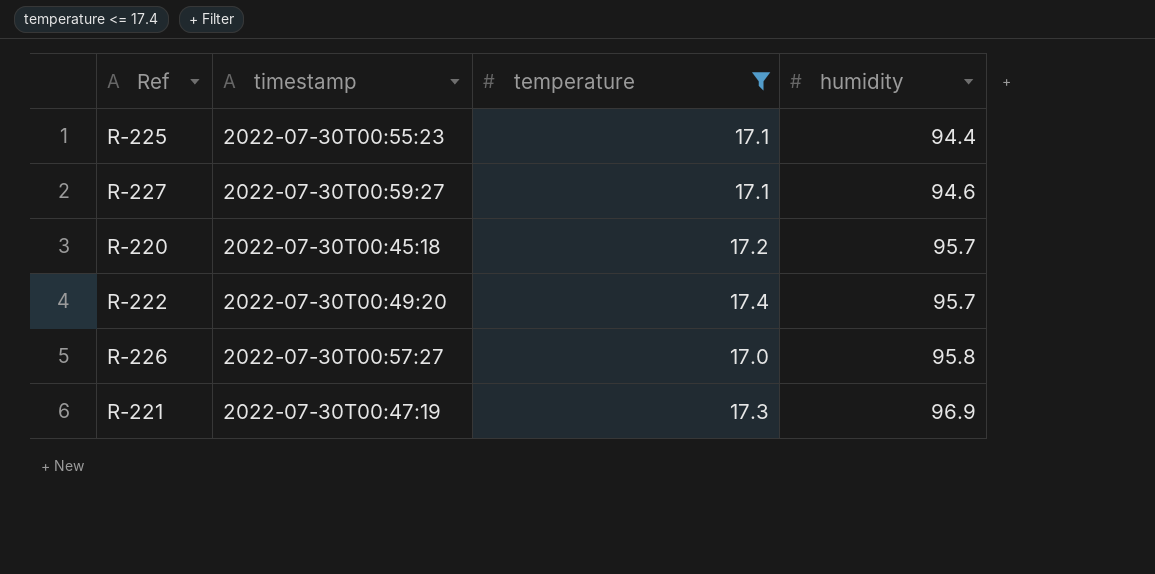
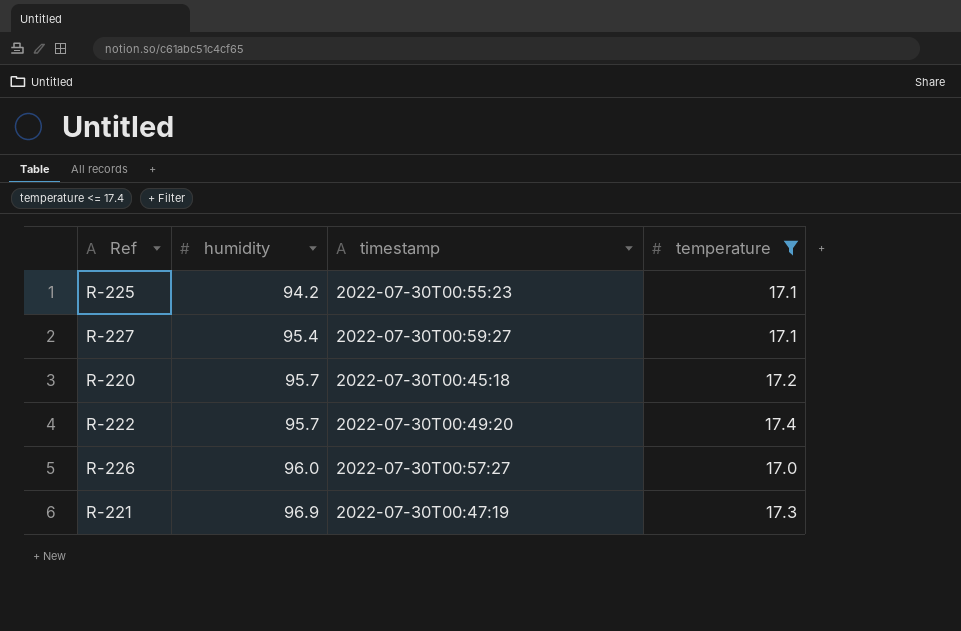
column humidity | position: 4 -> 2
R-225 | humidity: 94.4 -> 94.2
R-227 | humidity: 94.6 -> 95.4
R-226 | humidity: 95.8 -> 96.0

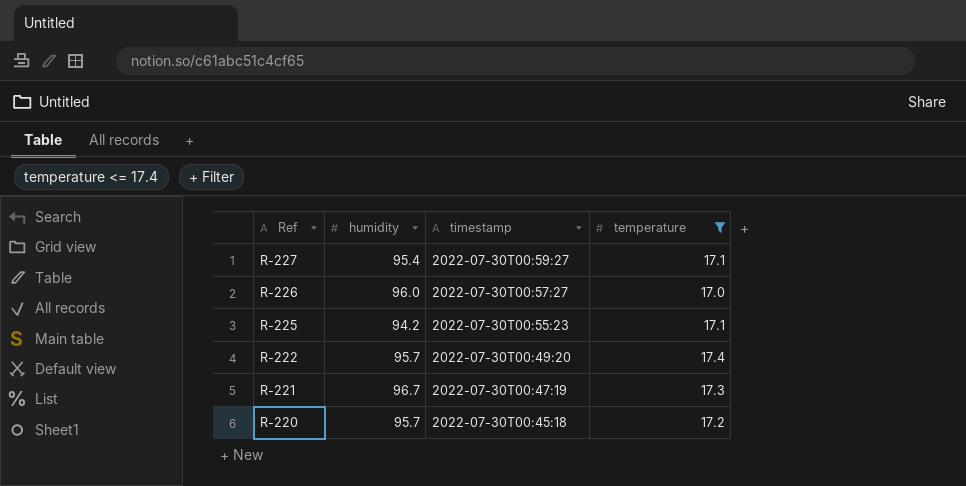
row order: humidity ascending -> Ref descending
R-221 | humidity: 96.9 -> 96.7

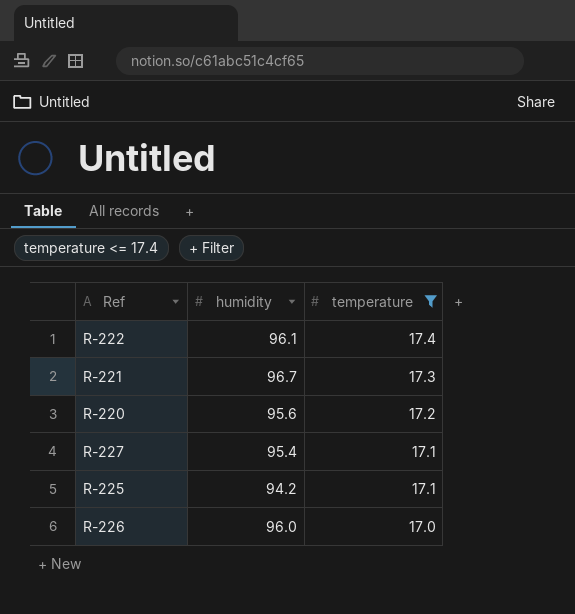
row order: Ref descending -> temperature descending
column timestamp | position: 3 -> none
R-222 | humidity: 95.7 -> 96.1
R-220 | humidity: 95.7 -> 95.6

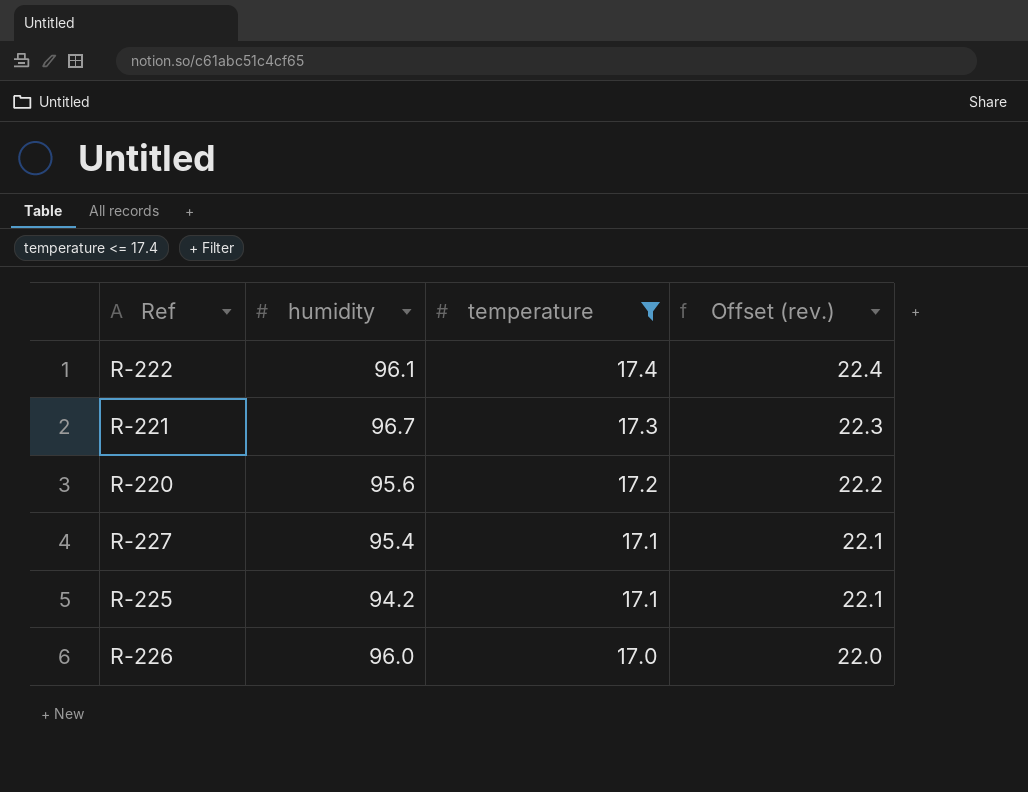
column Offset (rev.) | formula: none -> [temperature] + 5

